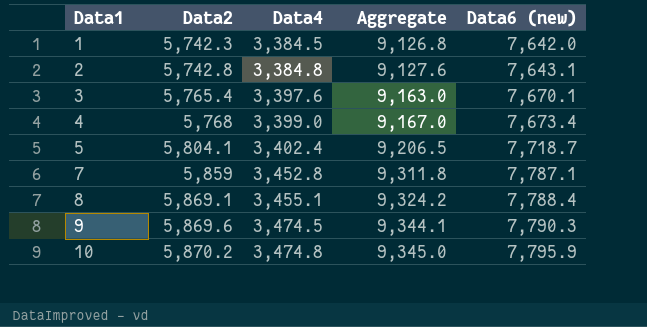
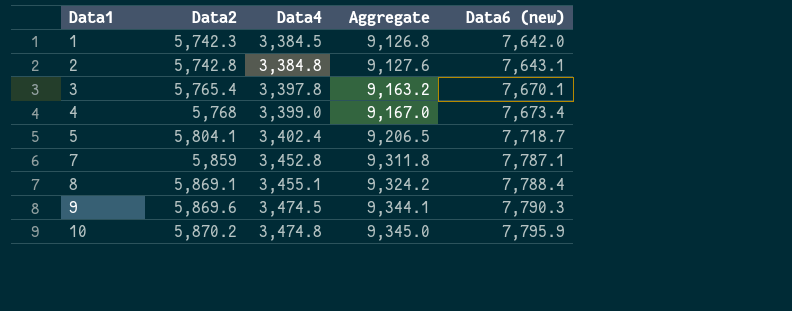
3 | Data4: 3,397.6 -> 3,397.8
3 | Aggregate: 9,163.0 -> 9,163.2

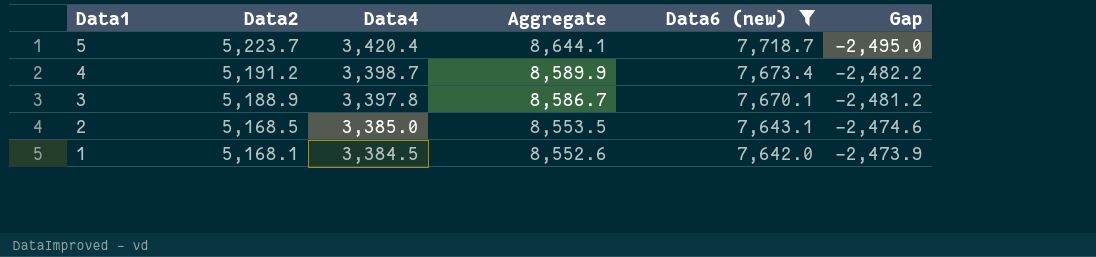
filter: none -> Data6 (new) <= 7,718.7
row order: Data1 ascending -> Data1 descending
column Gap | formula: none -> [Data2] - [Data6 (new)]
5 | Data2: 5,804.1 -> 5,223.7
5 | Data4: 3,402.4 -> 3,420.4
5 | Aggregate: 9,206.5 -> 8,644.1
4 | Data2: 5,768 -> 5,191.2
4 | Data4: 3,399.0 -> 3,398.7
4 | Aggregate: 9,167.0 -> 8,589.9
3 | Data2: 5,765.4 -> 5,188.9
3 | Aggregate: 9,163.2 -> 8,586.7
2 | Data2: 5,742.8 -> 5,168.5
2 | Data4: 3,384.8 -> 3,385.0
2 | Aggregate: 9,127.6 -> 8,553.5
1 | Data2: 5,742.3 -> 5,168.1
1 | Aggregate: 9,126.8 -> 8,552.6

